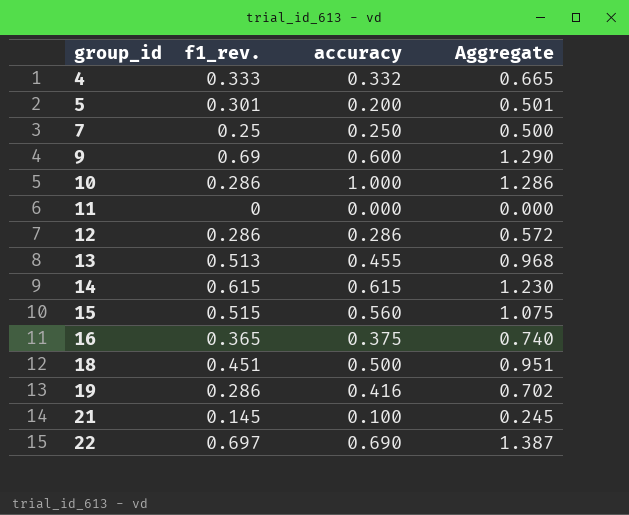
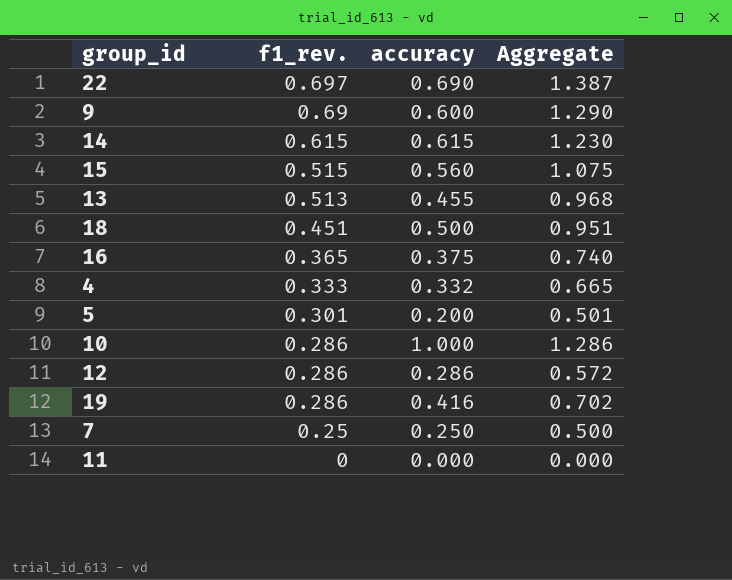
row order: group_id ascending -> f1_rev. descending
row 21: 0.145 | 0.100 | 0.245 -> none

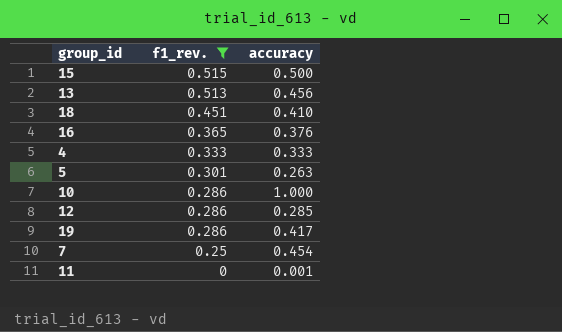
filter: none -> f1_rev. <= 0.515
column Aggregate | formula: [f1_rev.] + [accuracy] -> none
15 | accuracy: 0.560 -> 0.500
13 | accuracy: 0.455 -> 0.456
18 | accuracy: 0.500 -> 0.410
16 | accuracy: 0.375 -> 0.376
4 | accuracy: 0.332 -> 0.333
5 | accuracy: 0.200 -> 0.263
12 | accuracy: 0.286 -> 0.285
19 | accuracy: 0.416 -> 0.417
7 | accuracy: 0.250 -> 0.454
11 | accuracy: 0.000 -> 0.001

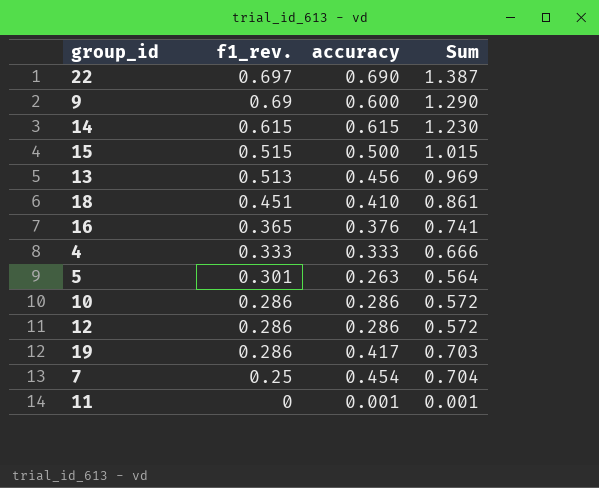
filter: f1_rev. <= 0.515 -> none
column Sum | formula: none -> [f1_rev.] + [accuracy]
10 | accuracy: 1.000 -> 0.286
12 | accuracy: 0.285 -> 0.286

